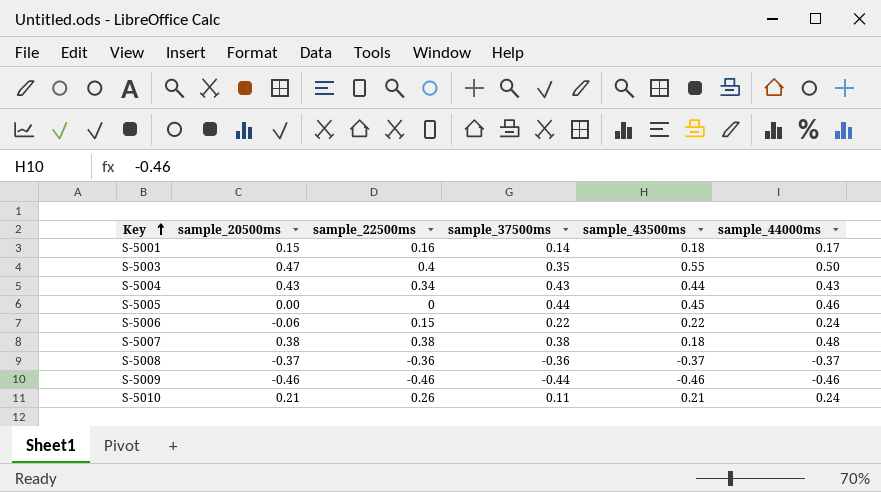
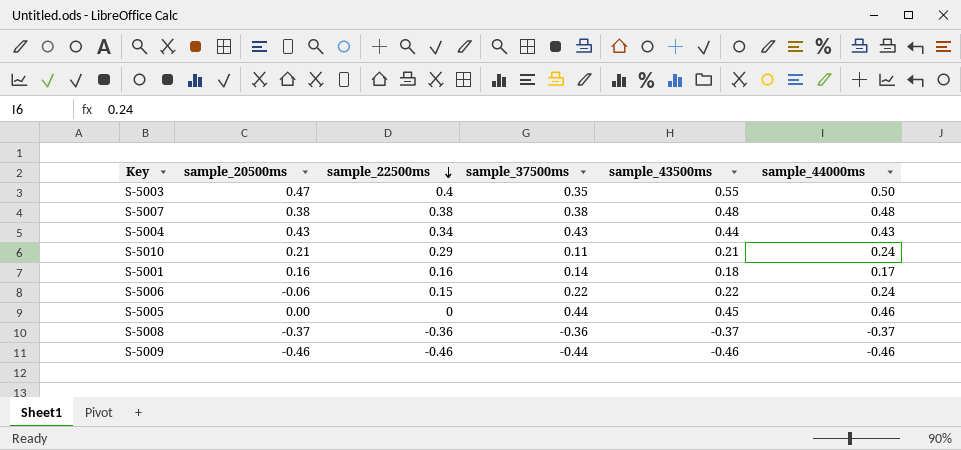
row order: Key ascending -> sample_22500ms descending
S-5007 | sample_43500ms: 0.18 -> 0.48
S-5010 | sample_22500ms: 0.26 -> 0.29
S-5001 | sample_20500ms: 0.15 -> 0.16

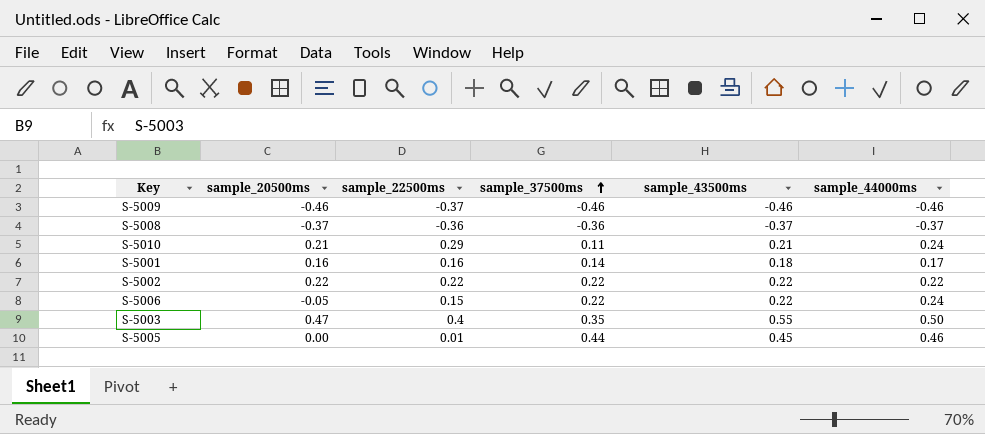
row order: sample_22500ms descending -> sample_37500ms ascending
row S-5007: 0.38 | 0.38 | 0.38 | 0.48 | 0.48 -> none
row S-5004: 0.43 | 0.34 | 0.43 | 0.44 | 0.43 -> none
S-5009 | sample_22500ms: -0.46 -> -0.37
S-5009 | sample_37500ms: -0.44 -> -0.46
row S-5002: none -> 0.22 | 0.22 | 0.22 | 0.22 | 0.22
S-5006 | sample_20500ms: -0.06 -> -0.05
S-5005 | sample_22500ms: 0 -> 0.01

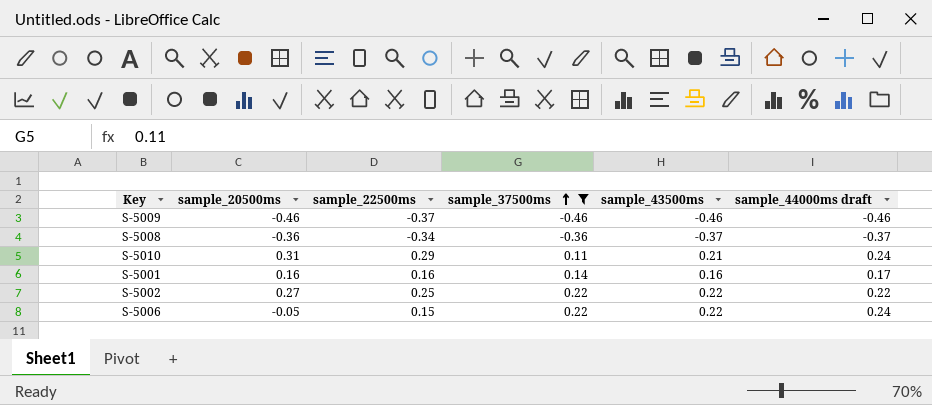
filter: none -> sample_37500ms <= 0.22
column name: sample_44000ms -> sample_44000ms draft
S-5008 | sample_20500ms: -0.37 -> -0.36
S-5008 | sample_22500ms: -0.36 -> -0.34
S-5010 | sample_20500ms: 0.21 -> 0.31
S-5001 | sample_43500ms: 0.18 -> 0.16
S-5002 | sample_20500ms: 0.22 -> 0.27
S-5002 | sample_22500ms: 0.22 -> 0.25

